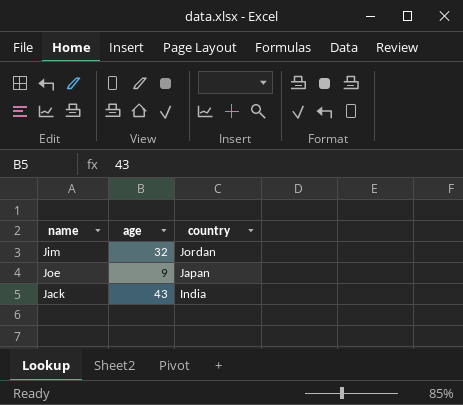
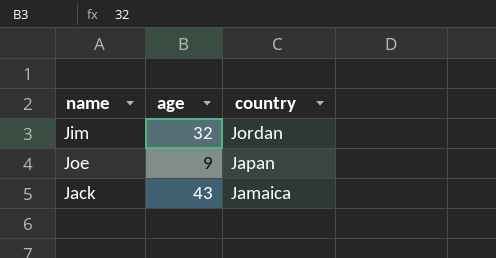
Jack | country: India -> Jamaica

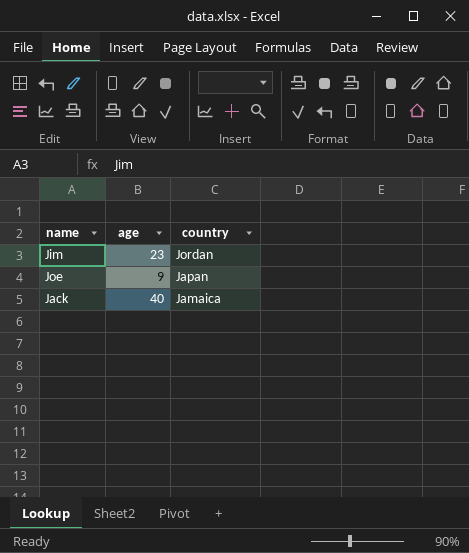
Jim | age: 32 -> 23
Jack | age: 43 -> 40

